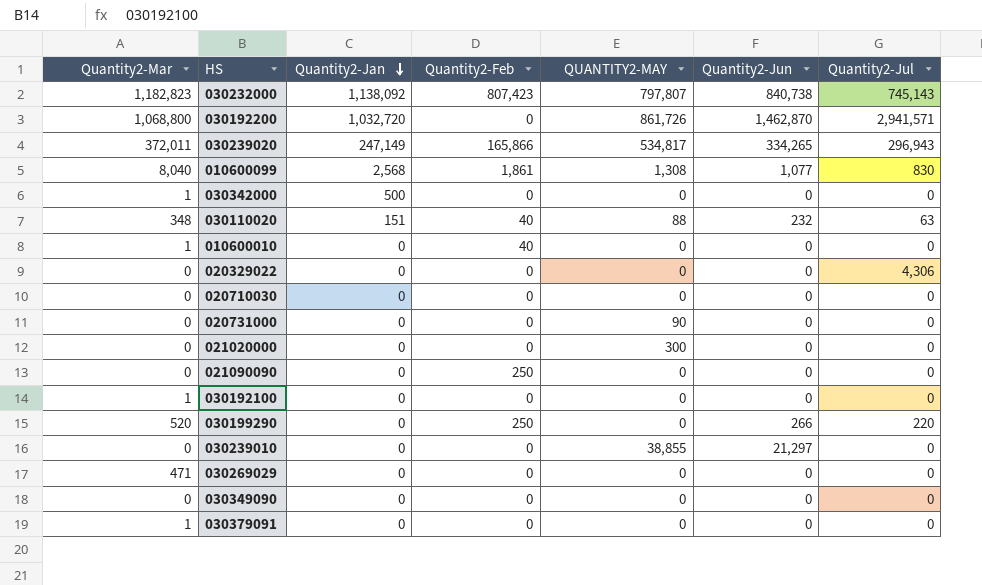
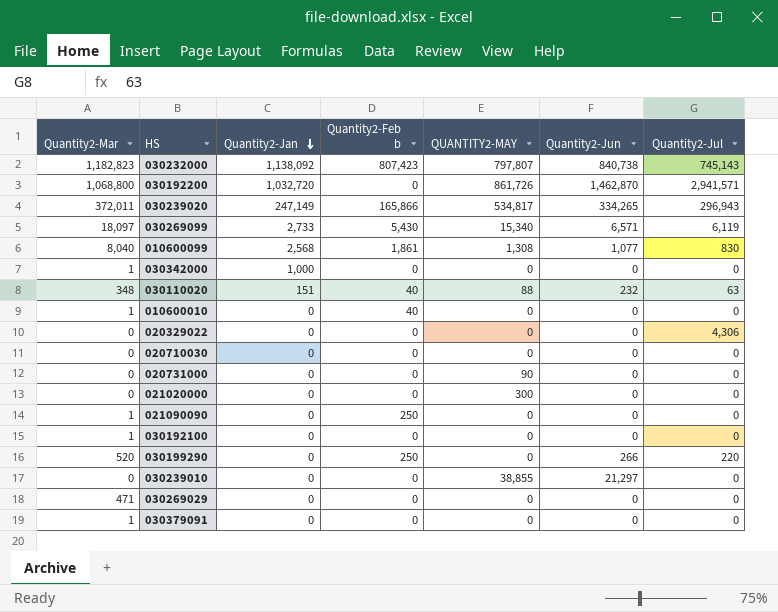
column name: Quantity2-Feb -> Quantity2-Feb b
row 030349090: 0 | 0 | 0 | 0 | 0 | 0 -> none
row 030269099: none -> 18,097 | 2,733 | 5,430 | 15,340 | 6,571 | 6,119
030342000 | Quantity2-Jan: 500 -> 1,000
021090090 | Quantity2-Mar: 0 -> 1

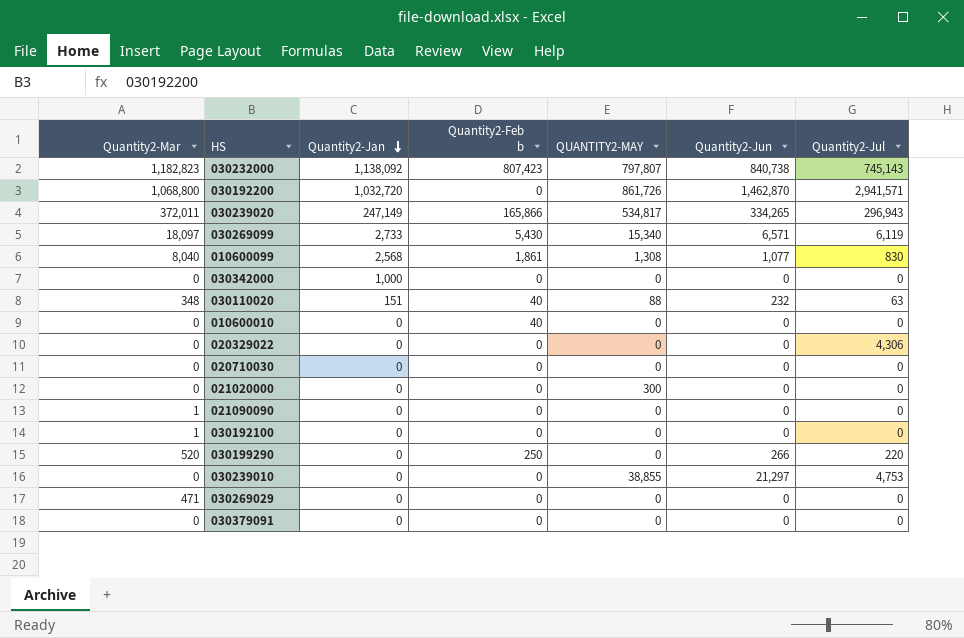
row 020731000: 0 | 0 | 0 | 90 | 0 | 0 -> none
030342000 | Quantity2-Mar: 1 -> 0
010600010 | Quantity2-Mar: 1 -> 0
021090090 | Quantity2-Feb b: 250 -> 0
030239010 | Quantity2-Jul: 0 -> 4,753
030379091 | Quantity2-Mar: 1 -> 0

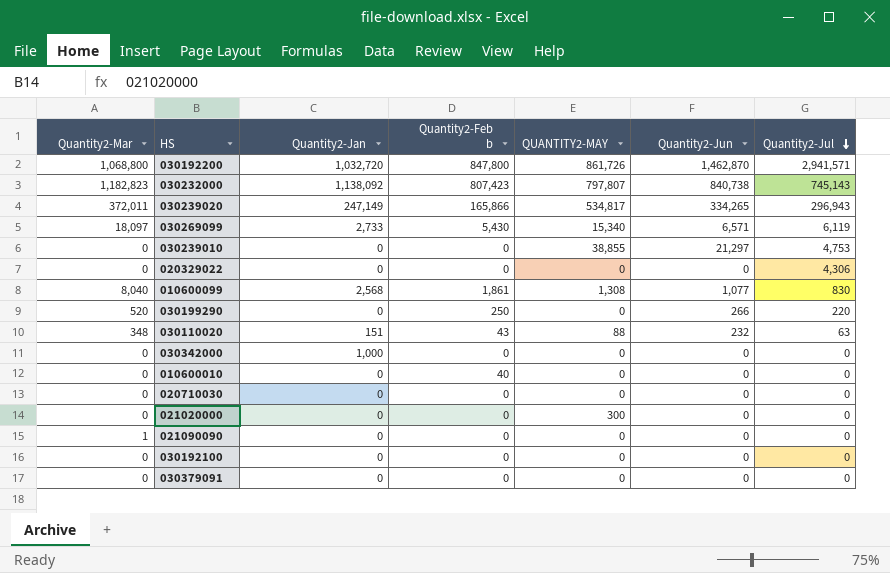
row order: Quantity2-Jan descending -> Quantity2-Jul descending
row 030269029: 471 | 0 | 0 | 0 | 0 | 0 -> none
030192200 | Quantity2-Feb b: 0 -> 847,800
030110020 | Quantity2-Feb b: 40 -> 43
030192100 | Quantity2-Mar: 1 -> 0

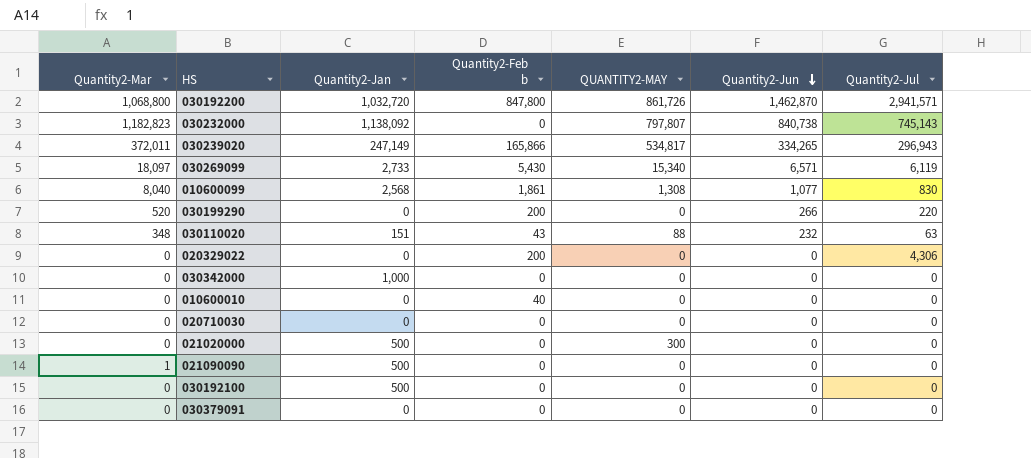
row order: Quantity2-Jul descending -> Quantity2-Jun descending
row 030239010: 0 | 0 | 0 | 38,855 | 21,297 | 4,753 -> none
030232000 | Quantity2-Feb b: 807,423 -> 0
030199290 | Quantity2-Feb b: 250 -> 200
020329022 | Quantity2-Feb b: 0 -> 200
021020000 | Quantity2-Jan: 0 -> 500
021090090 | Quantity2-Jan: 0 -> 500
030192100 | Quantity2-Jan: 0 -> 500

